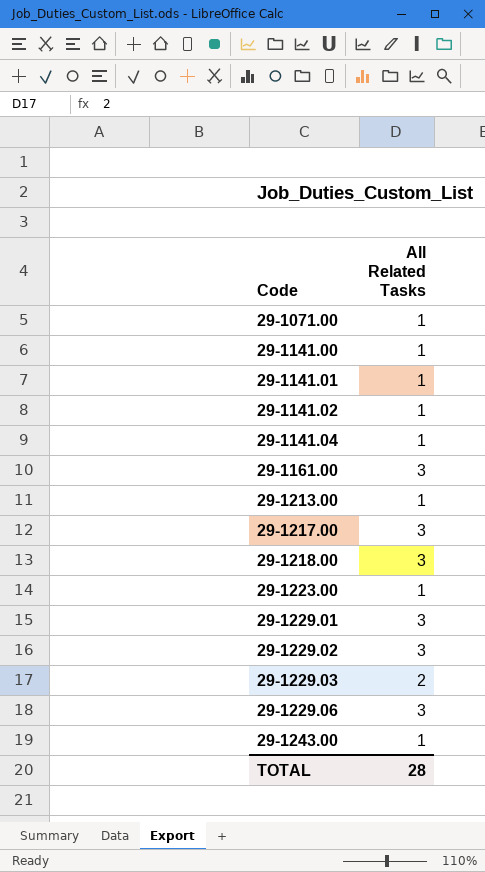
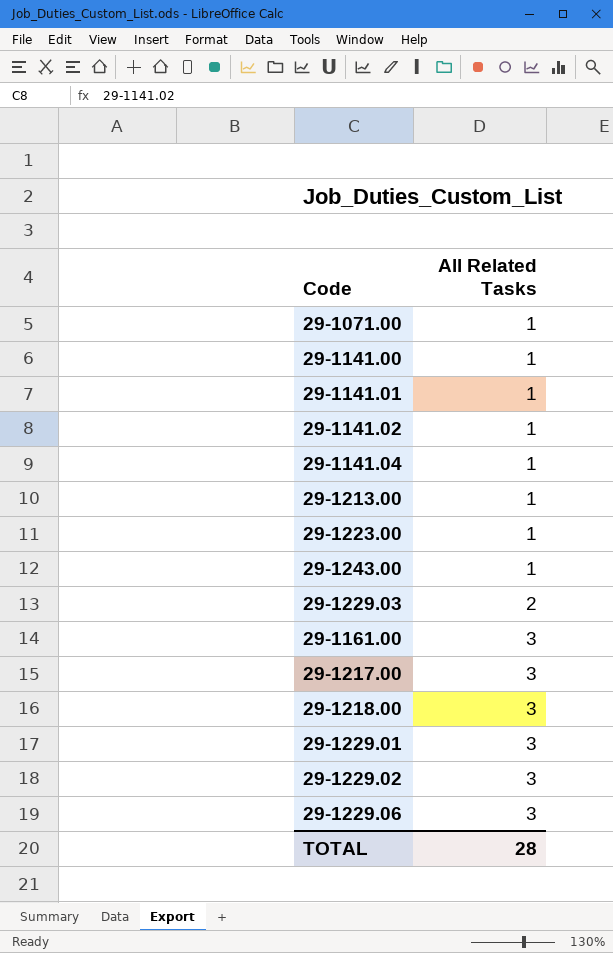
row order: Code ascending -> All Related Tasks ascending

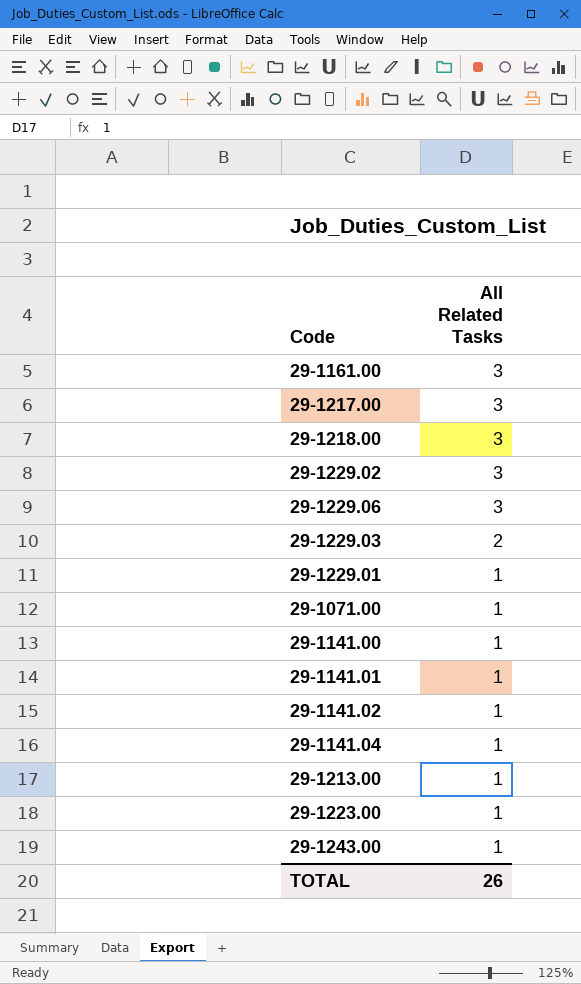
row order: All Related Tasks ascending -> All Related Tasks descending
29-1229.01 | All Related Tasks: 3 -> 1
TOTAL | All Related Tasks: 28 -> 26

